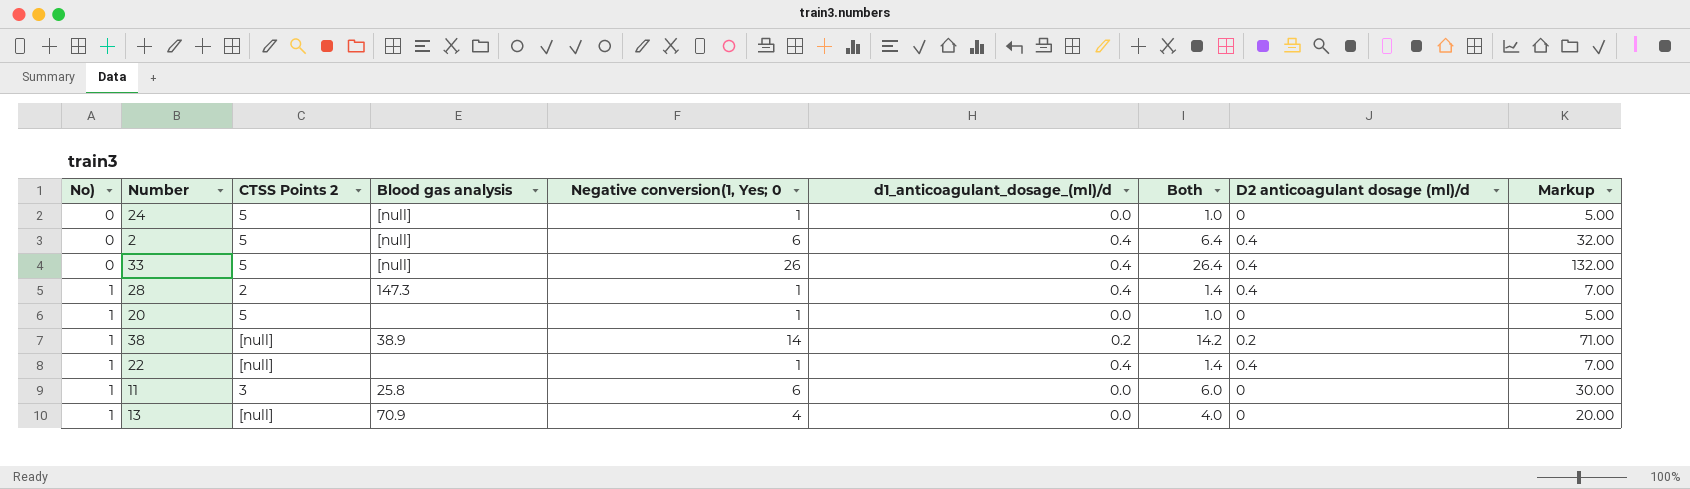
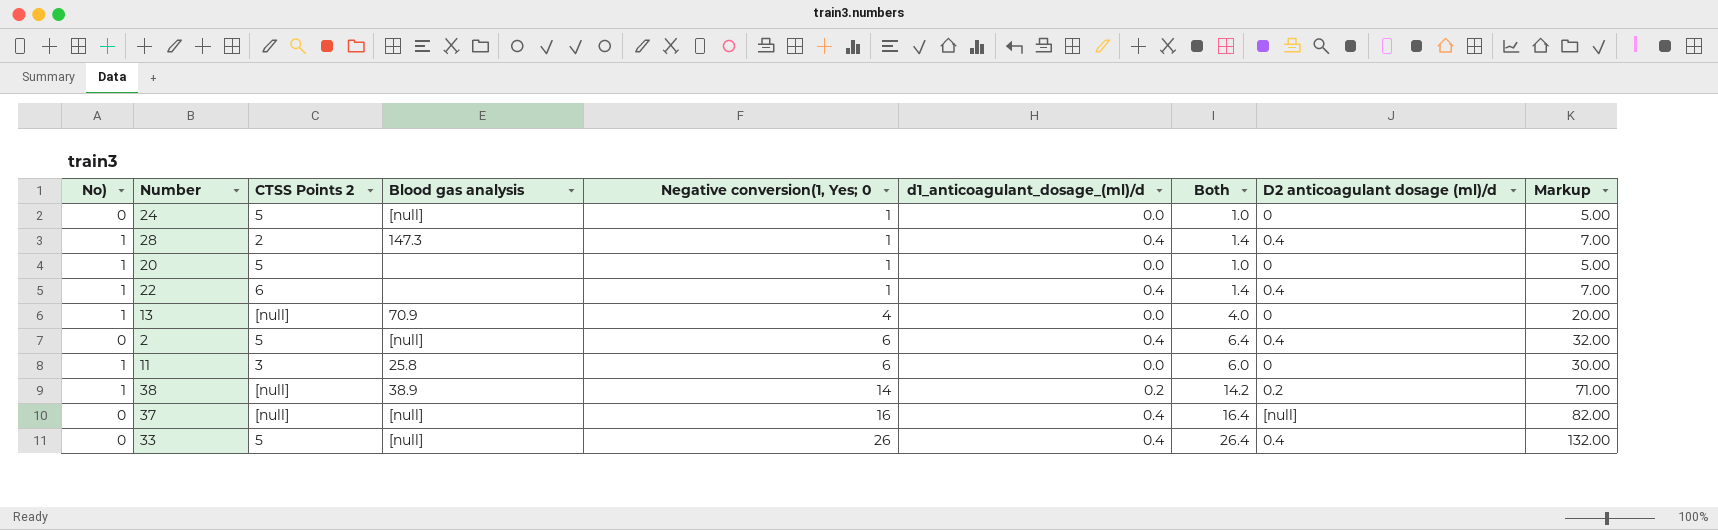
row order: No) ascending -> Negative conversion(1, Yes; 0 ascending
22 | CTSS Points 2: [null] -> 6
row 37: none -> 0 | [null] | [null] | 16 | 0.4 | 16.4 | [null] | 82.00

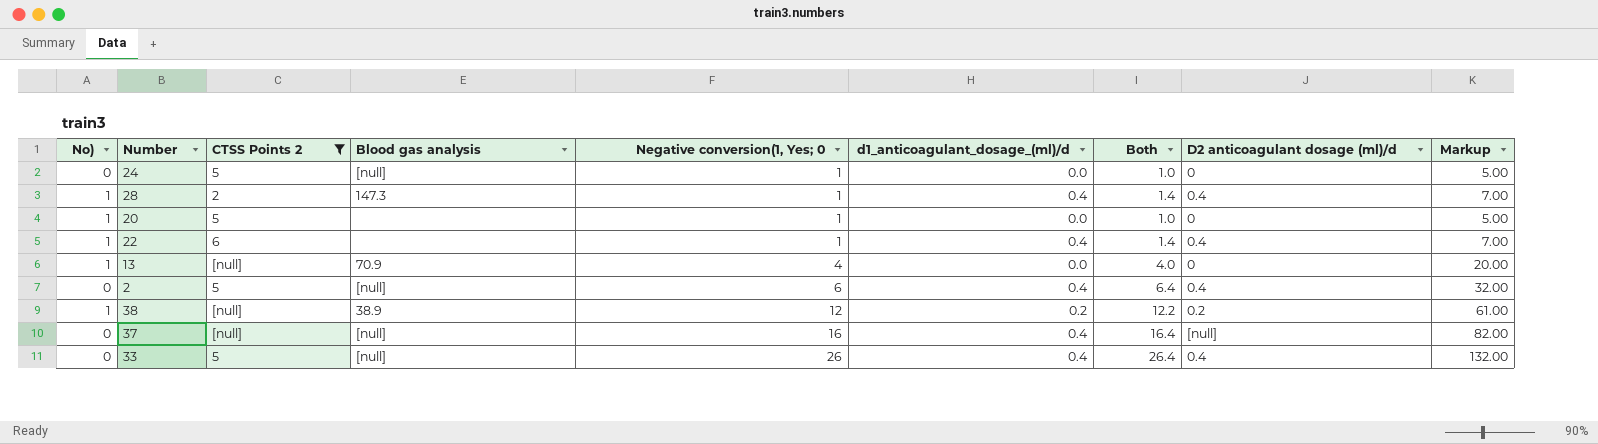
filter: none -> CTSS Points 2 != 3
38 | Negative conversion(1, Yes; 0: 14 -> 12
38 | Both: 14.2 -> 12.2
38 | Markup: 71.00 -> 61.00

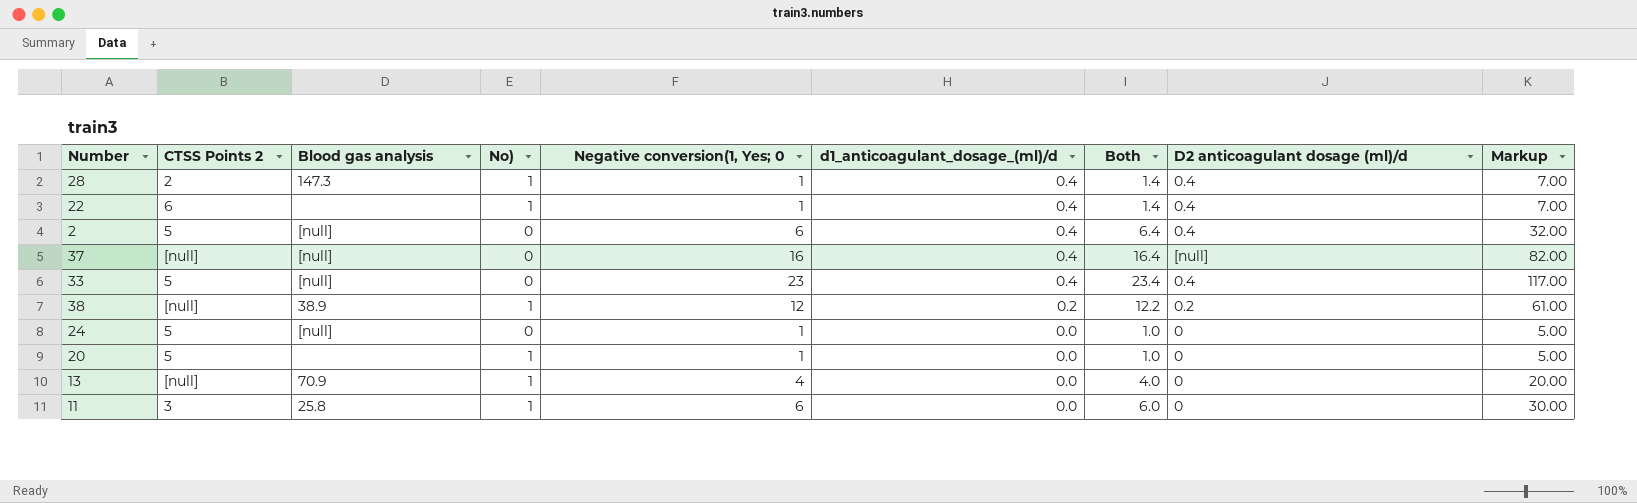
filter: CTSS Points 2 != 3 -> none
row order: Negative conversion(1, Yes; 0 ascending -> d1_anticoagulant_dosage_(ml)/d descending
column No) | position: 1 -> 4
33 | Negative conversion(1, Yes; 0: 26 -> 23
33 | Both: 26.4 -> 23.4
33 | Markup: 132.00 -> 117.00

